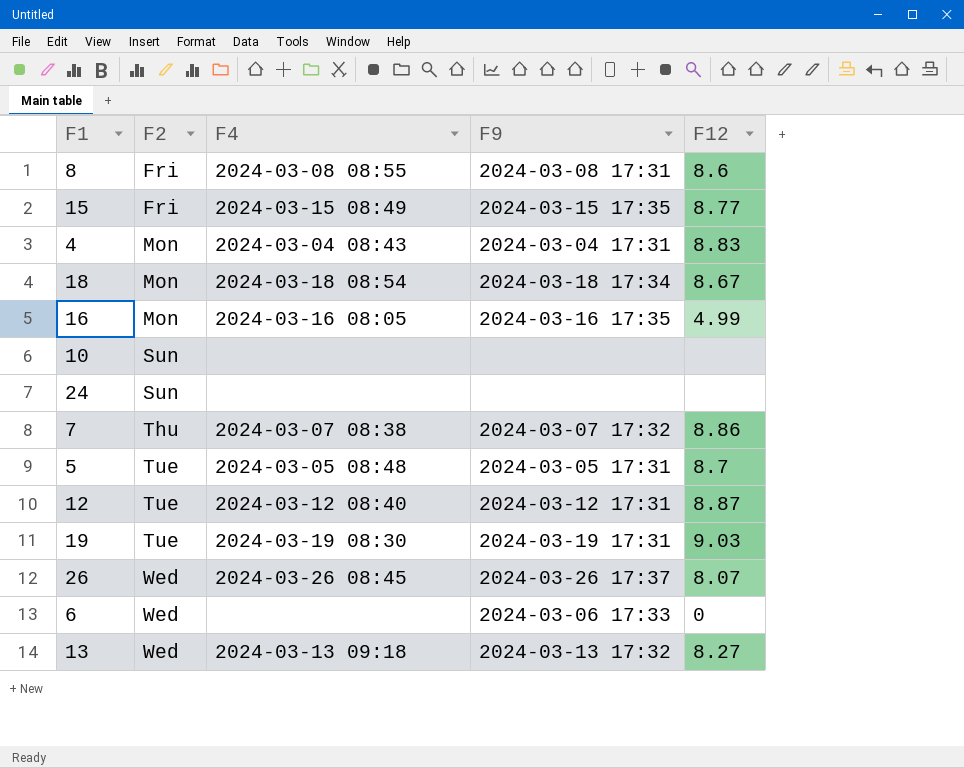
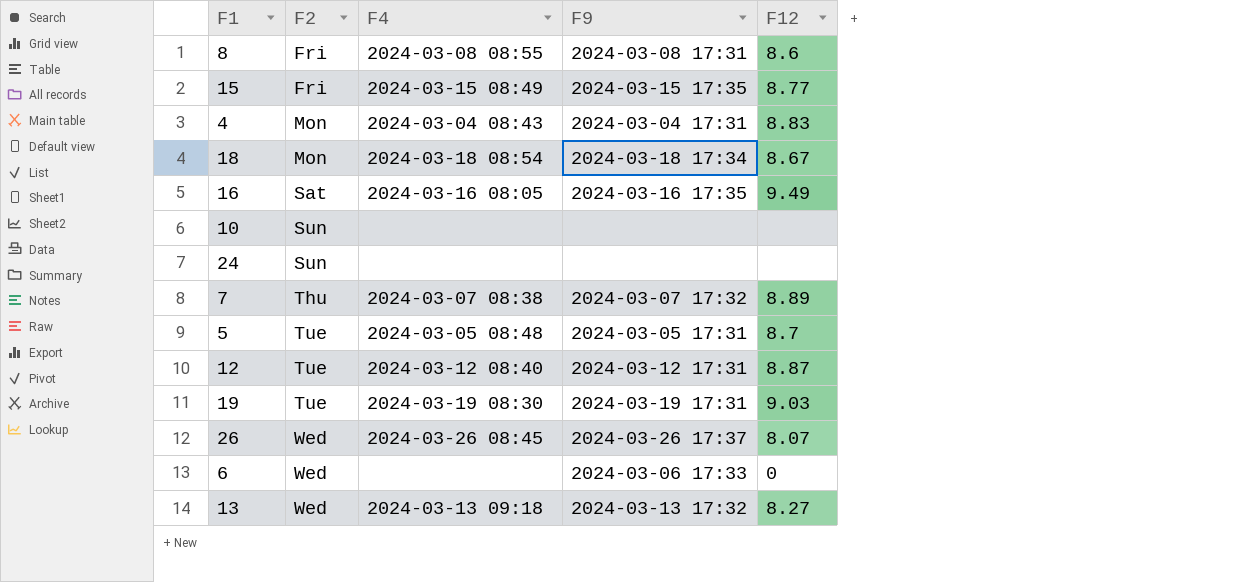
16 | F2: Mon -> Sat
16 | F12: 4.99 -> 9.49
7 | F12: 8.86 -> 8.89

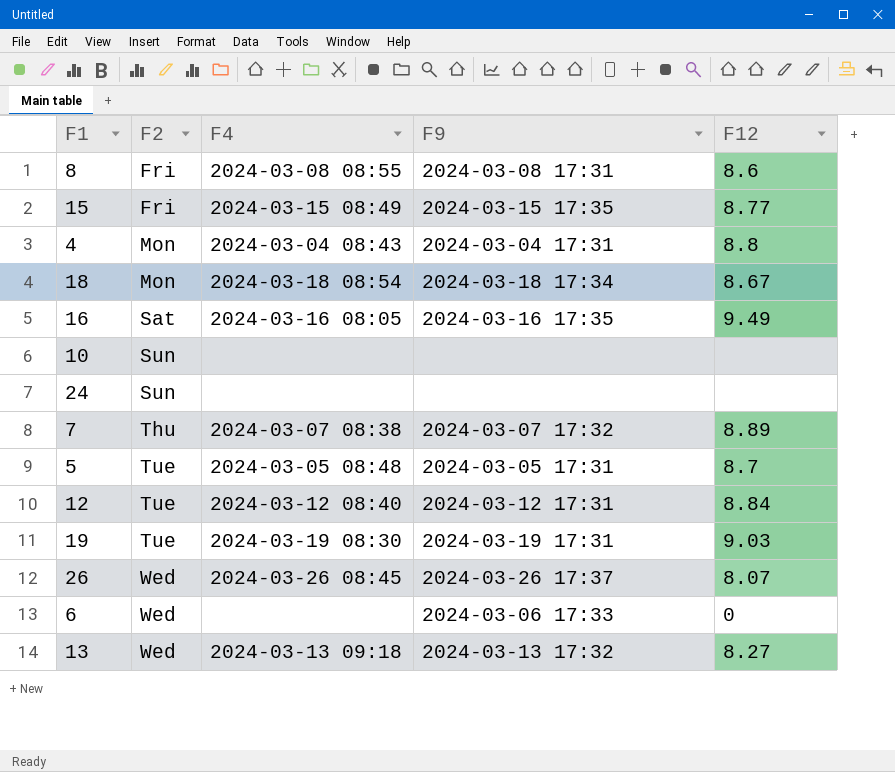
4 | F12: 8.83 -> 8.8
12 | F12: 8.87 -> 8.84

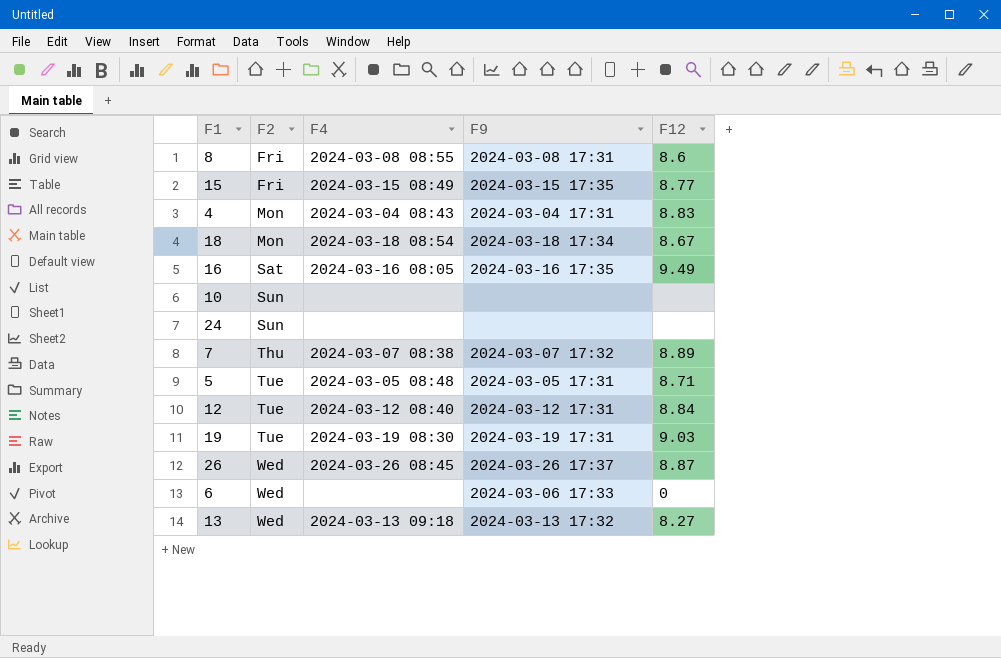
4 | F12: 8.8 -> 8.83
5 | F12: 8.7 -> 8.71
26 | F12: 8.07 -> 8.87

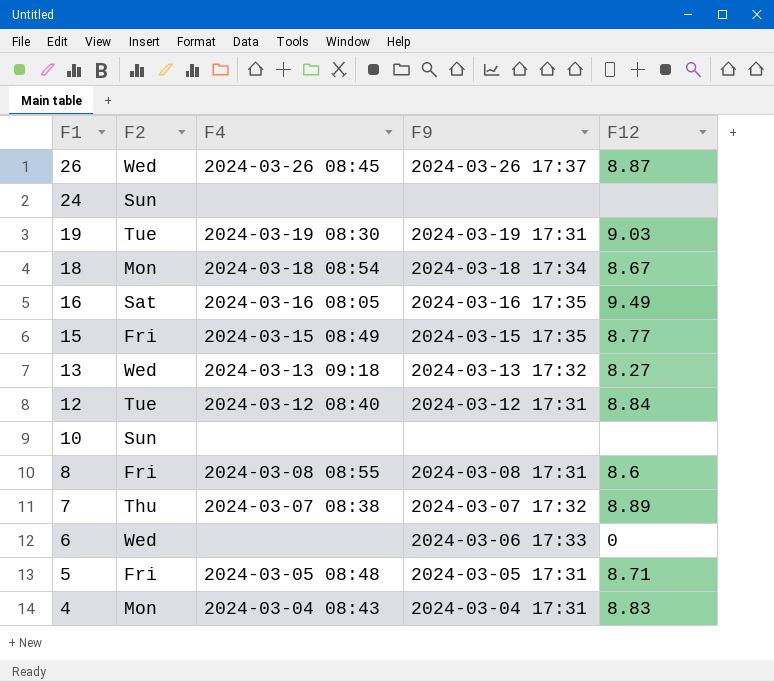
row order: F2 ascending -> F1 descending
5 | F2: Tue -> Fri

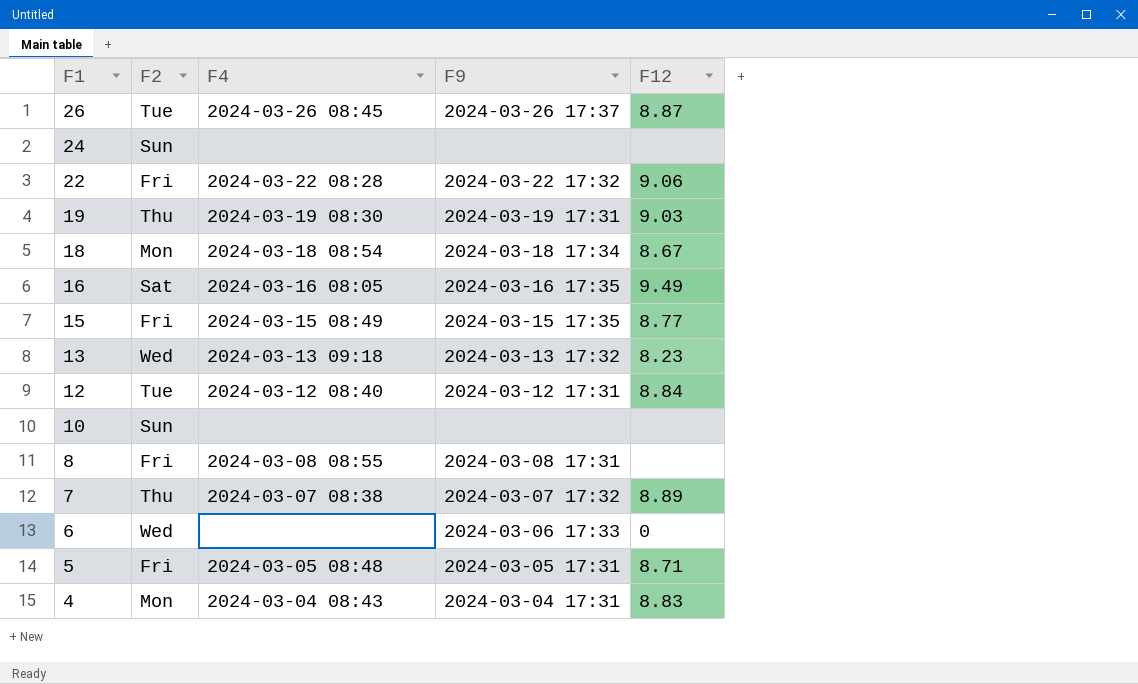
26 | F2: Wed -> Tue
row 22: none -> Fri | 2024-03-22 08:28 | 2024-03-22 17:32 | 9.06
19 | F2: Tue -> Thu
13 | F12: 8.27 -> 8.23
8 | F12: 8.6 -> none

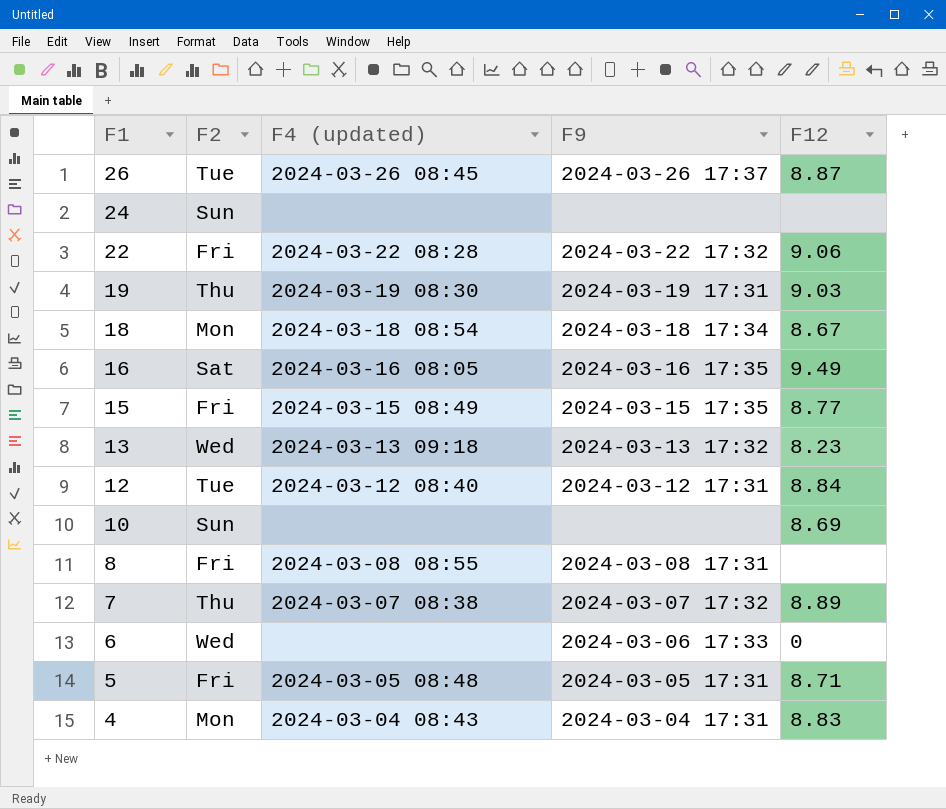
column name: F4 -> F4 (updated)
10 | F12: none -> 8.69

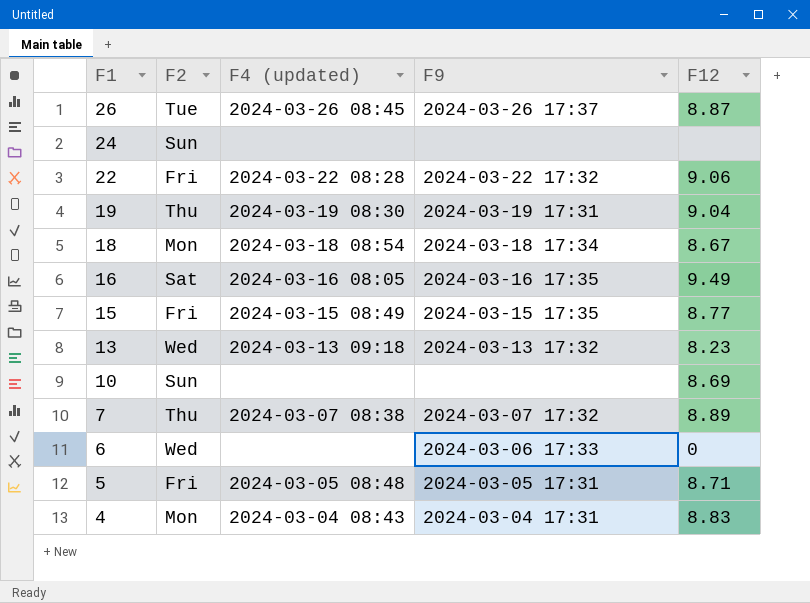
row 12: Tue | 2024-03-12 08:40 | 2024-03-12 17:31 | 8.84 -> none
row 8: Fri | 2024-03-08 08:55 | 2024-03-08 17:31 | none -> none
19 | F12: 9.03 -> 9.04

